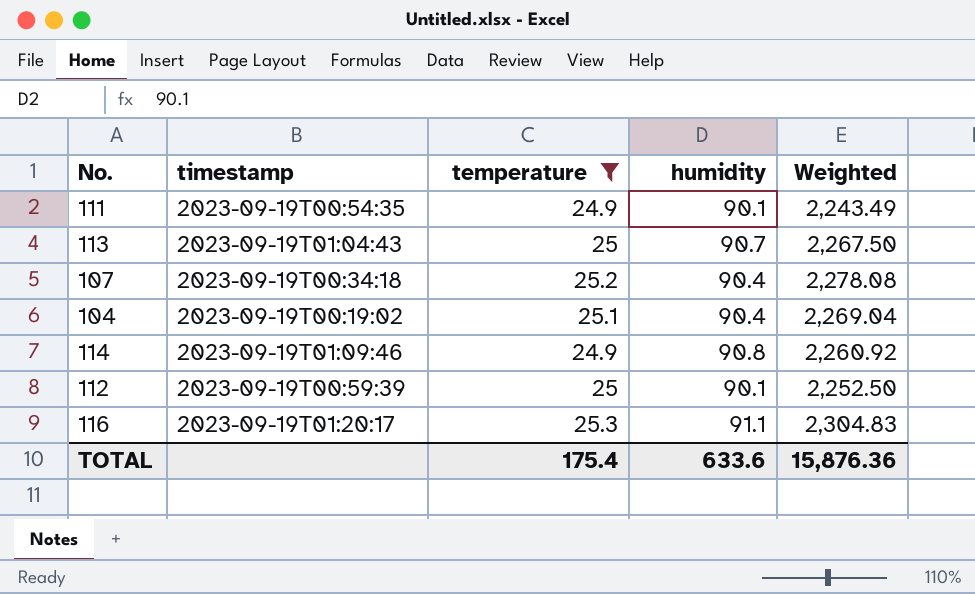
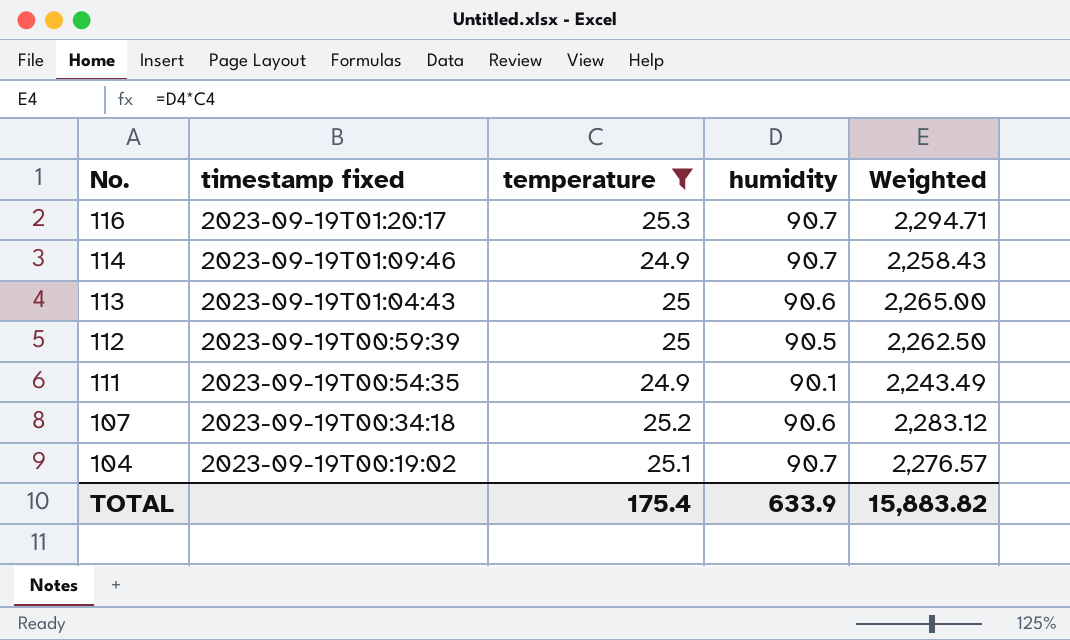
row order: none -> No. descending
column name: timestamp -> timestamp fixed
116 | humidity: 91.1 -> 90.7
116 | Weighted: 2,304.83 -> 2,294.71
114 | humidity: 90.8 -> 90.7
114 | Weighted: 2,260.92 -> 2,258.43
113 | humidity: 90.7 -> 90.6
113 | Weighted: 2,267.50 -> 2,265.00
112 | humidity: 90.1 -> 90.5
112 | Weighted: 2,252.50 -> 2,262.50
107 | humidity: 90.4 -> 90.6
107 | Weighted: 2,278.08 -> 2,283.12
104 | humidity: 90.4 -> 90.7
104 | Weighted: 2,269.04 -> 2,276.57
TOTAL | humidity: 633.6 -> 633.9
TOTAL | Weighted: 15,876.36 -> 15,883.82

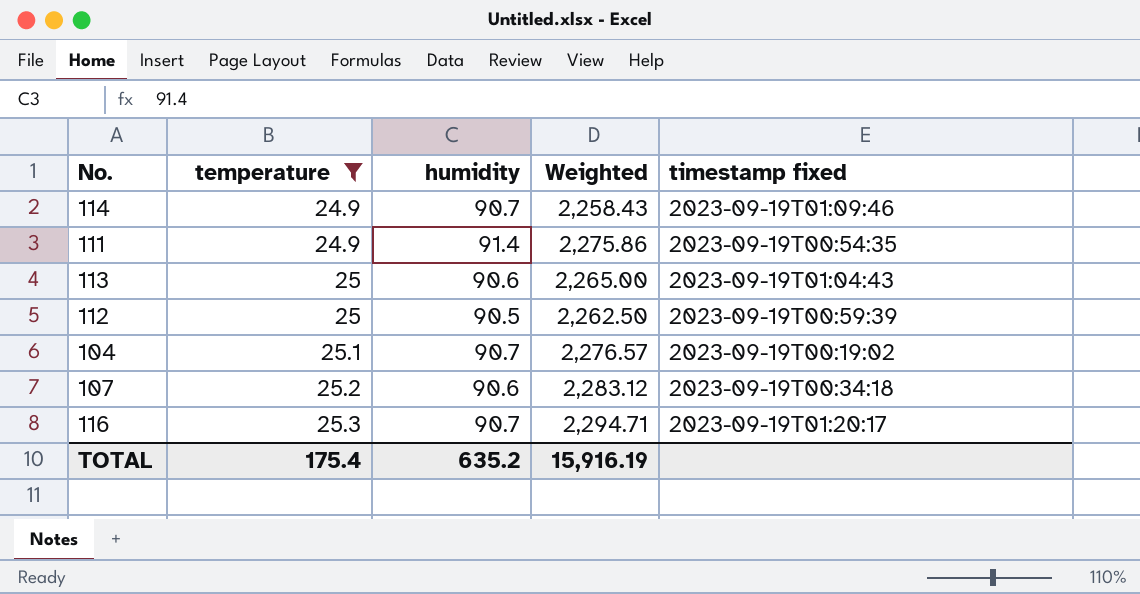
row order: No. descending -> temperature ascending
column timestamp fixed | position: 2 -> 5
111 | humidity: 90.1 -> 91.4
111 | Weighted: 2,243.49 -> 2,275.86
TOTAL | humidity: 633.9 -> 635.2
TOTAL | Weighted: 15,883.82 -> 15,916.19

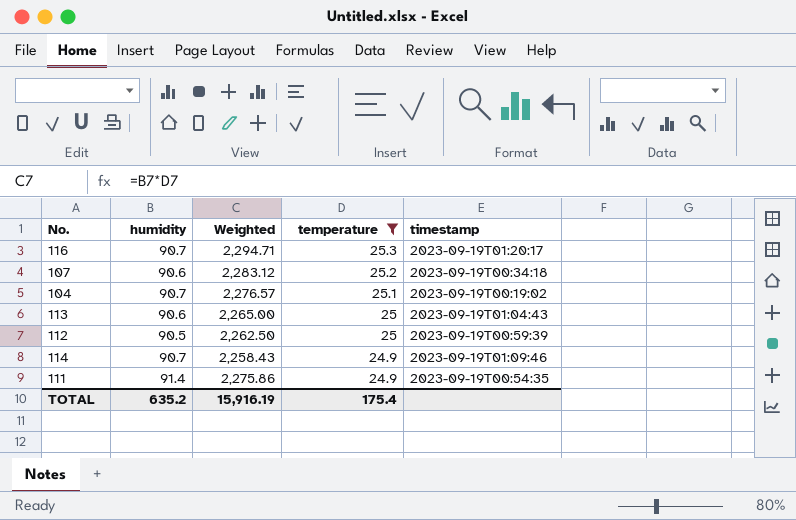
row order: temperature ascending -> temperature descending
column temperature | position: 2 -> 4
column name: timestamp fixed -> timestamp

